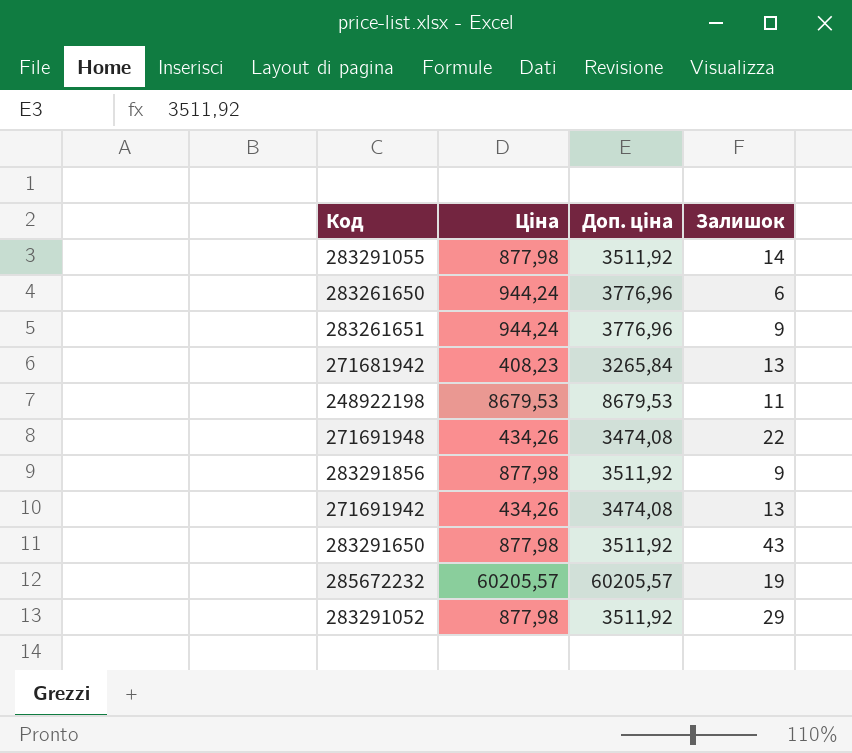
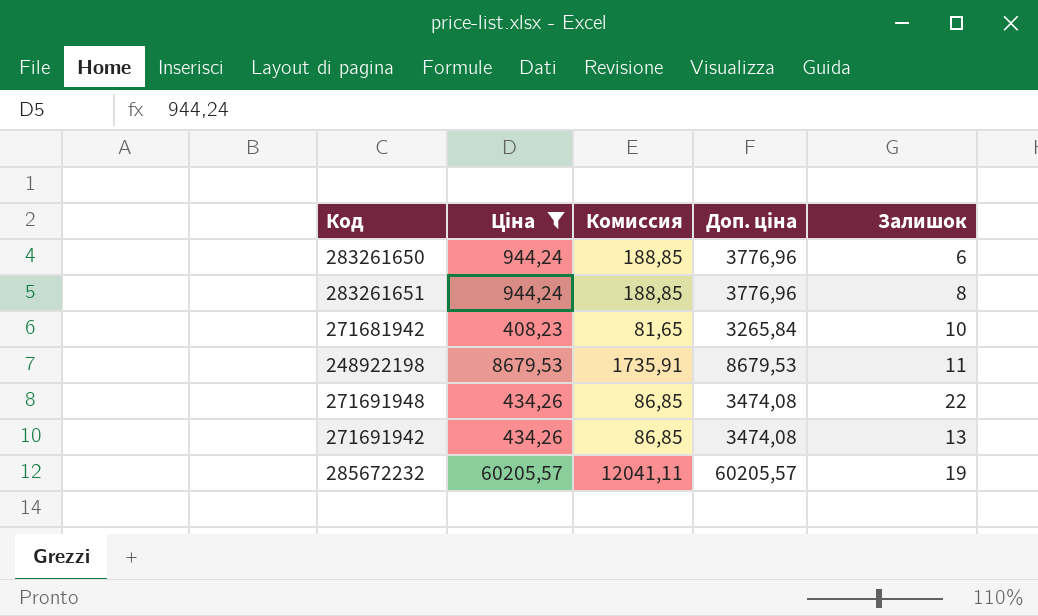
filter: none -> Ціна != 877,98
column Комиссия | formula: none -> [Ціна] * 0,2
283261651 | Залишок: 9 -> 8
271681942 | Залишок: 13 -> 10

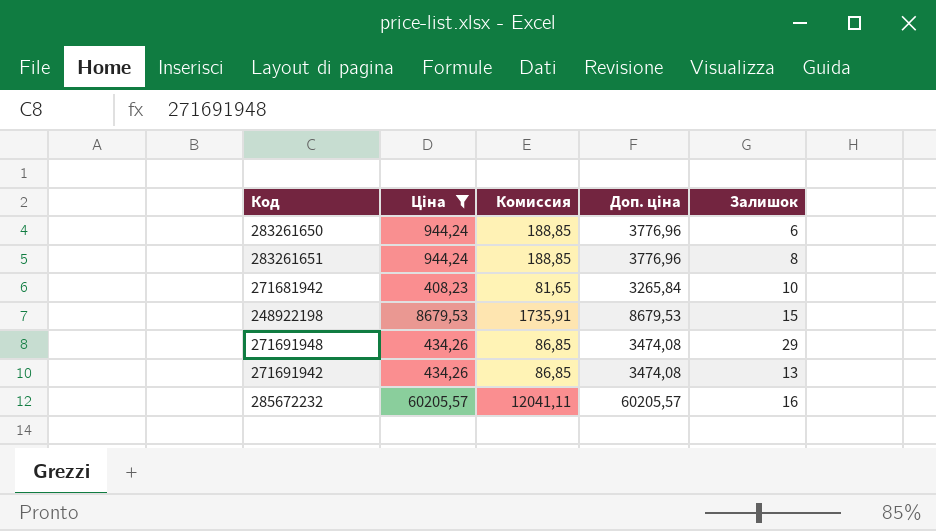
248922198 | Залишок: 11 -> 15
271691948 | Залишок: 22 -> 29
285672232 | Залишок: 19 -> 16

